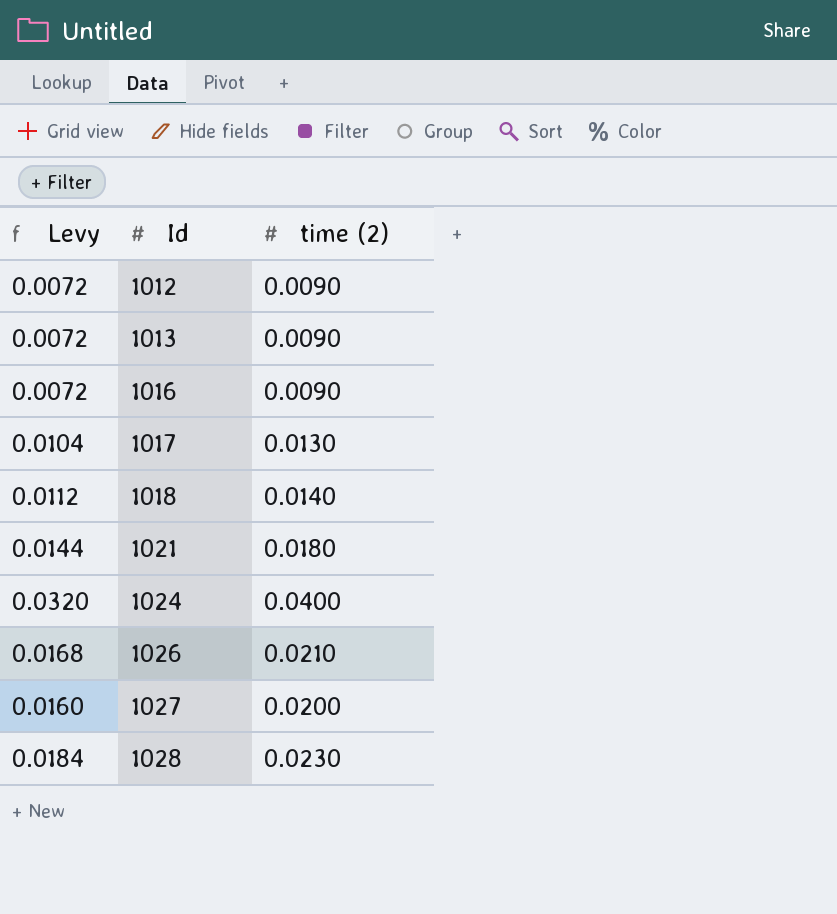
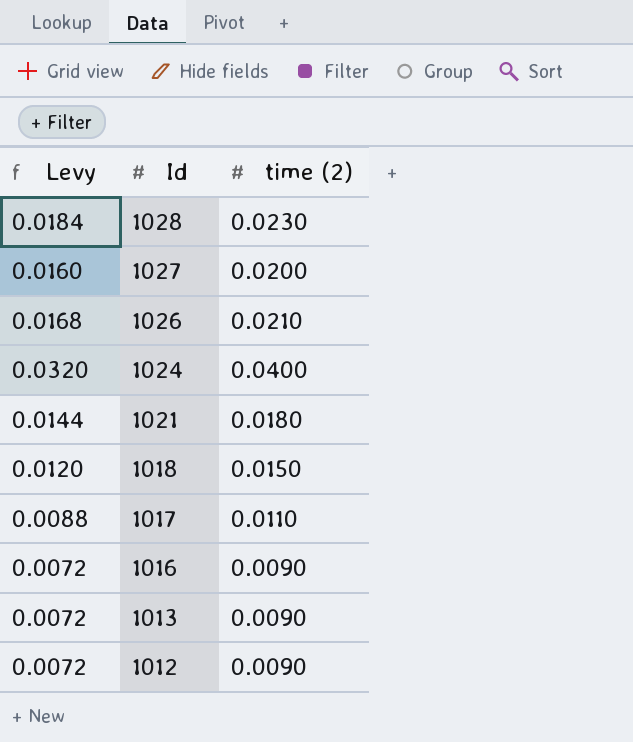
row order: Id ascending -> Id descending
1018 | Levy: 0.0112 -> 0.0120
1018 | time (2): 0.0140 -> 0.0150
1017 | Levy: 0.0104 -> 0.0088
1017 | time (2): 0.0130 -> 0.0110

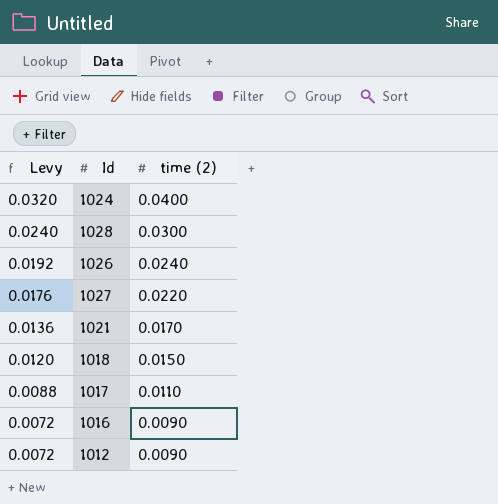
row order: Id descending -> Levy descending
row 1013: 0.0072 | 0.0090 -> none
1028 | Levy: 0.0184 -> 0.0240
1028 | time (2): 0.0230 -> 0.0300
1026 | Levy: 0.0168 -> 0.0192
1026 | time (2): 0.0210 -> 0.0240
1027 | Levy: 0.0160 -> 0.0176
1027 | time (2): 0.0200 -> 0.0220
1021 | Levy: 0.0144 -> 0.0136
1021 | time (2): 0.0180 -> 0.0170

